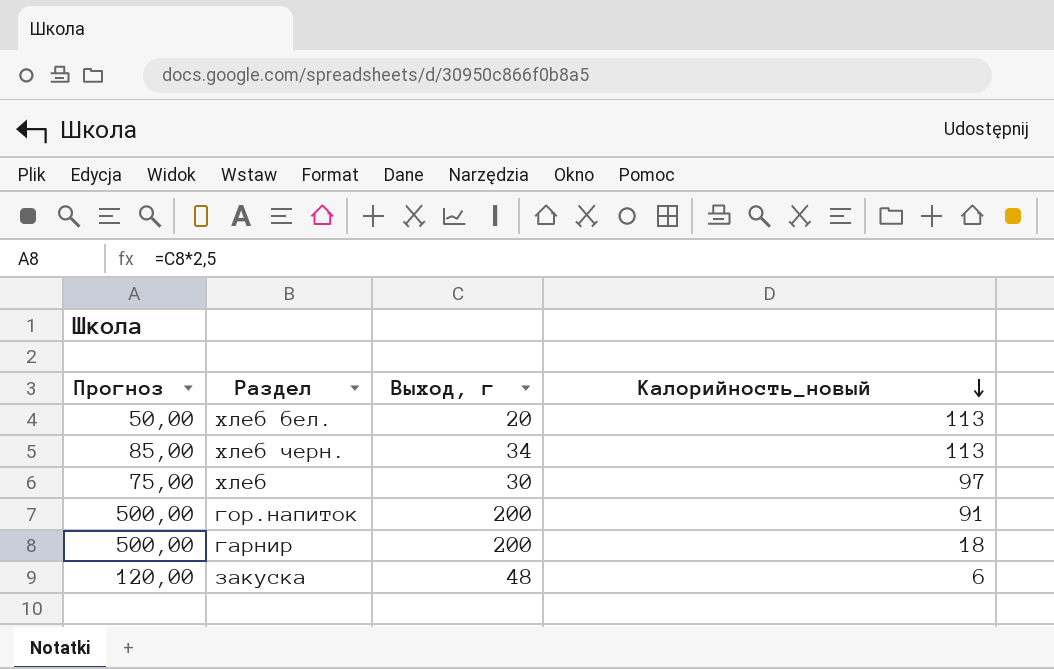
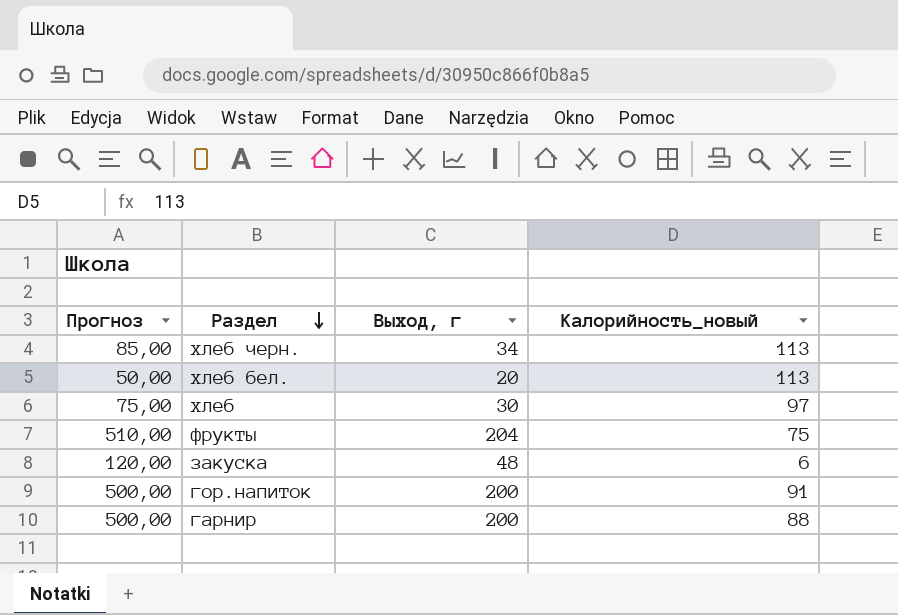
row order: Калорийность_новый descending -> Раздел descending
row фрукты: none -> 510,00 | 204 | 75
гарнир | Калорийность_новый: 18 -> 88

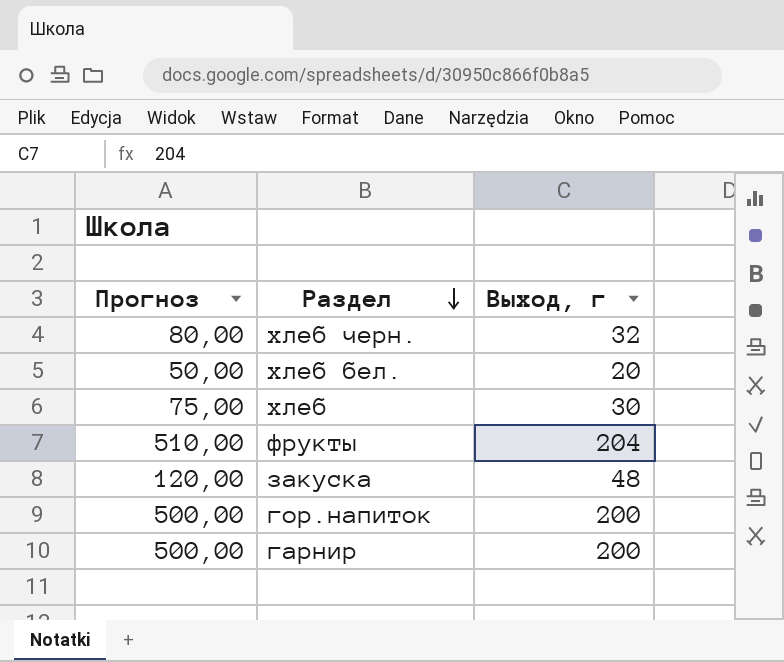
column Калорийность_новый | position: 4 -> none
хлеб черн. | Прогноз: 85,00 -> 80,00
хлеб черн. | Выход, г: 34 -> 32

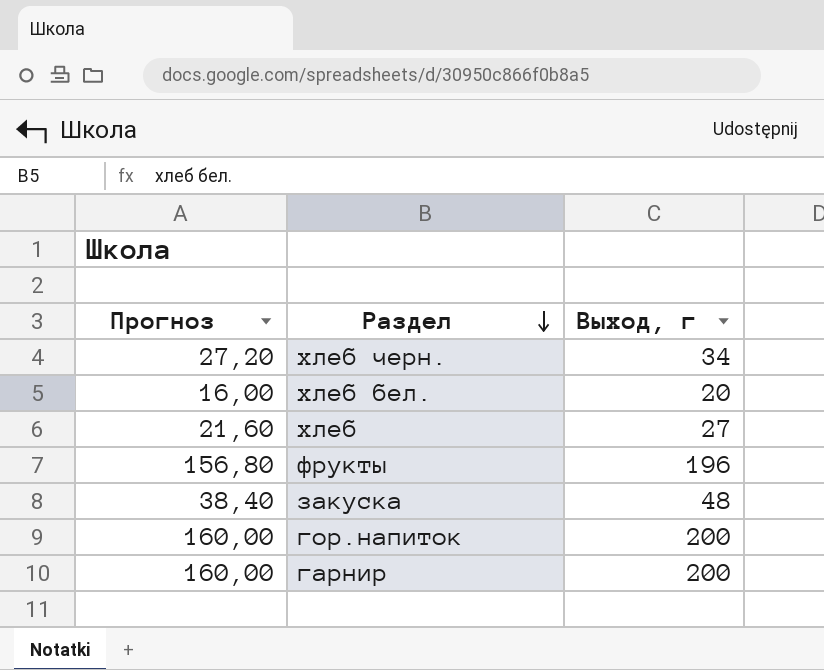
column Прогноз | formula: [Выход, г] * 2,5 -> [Выход, г] * 0,8
хлеб черн. | Выход, г: 32 -> 34
хлеб | Выход, г: 30 -> 27
фрукты | Выход, г: 204 -> 196

